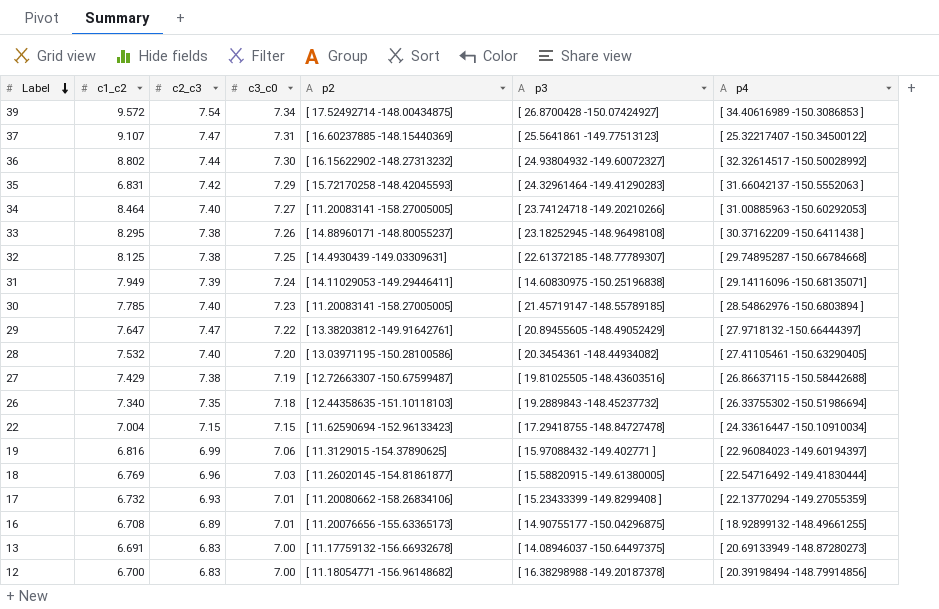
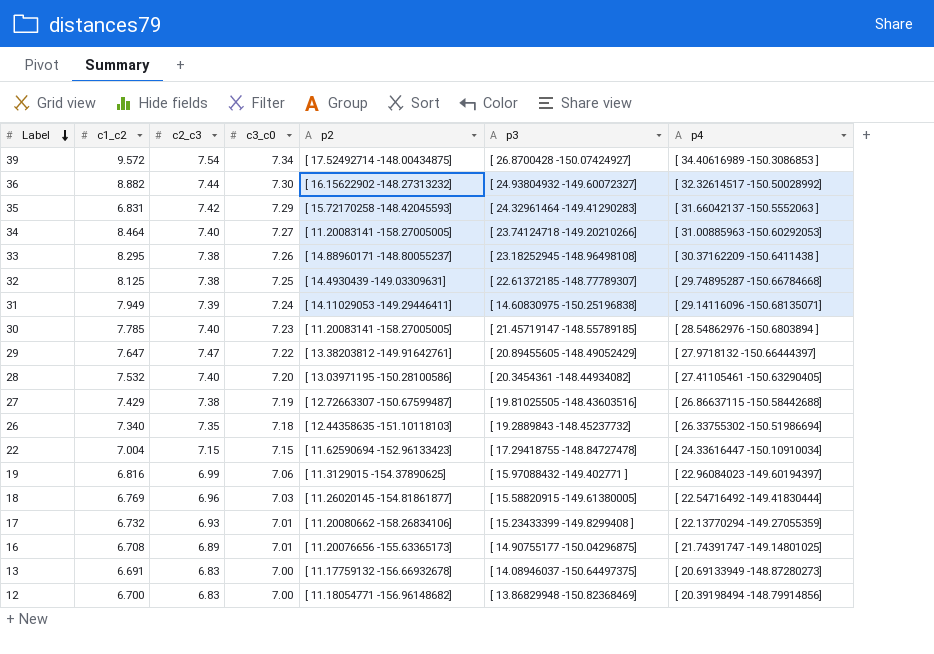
row 37: 9.107 | 7.47 | 7.31 | [ 16.60237885 -148.15440369] | [ 25.5641861 -149.77513123] | [ 25.32217407 -150.34500122] -> none
36 | c1_c2: 8.802 -> 8.882
16 | p4: [ 18.92899132 -148.49661255] -> [ 21.74391747 -149.14801025]
12 | p3: [ 16.38298988 -149.20187378] -> [ 13.86829948 -150.82368469]

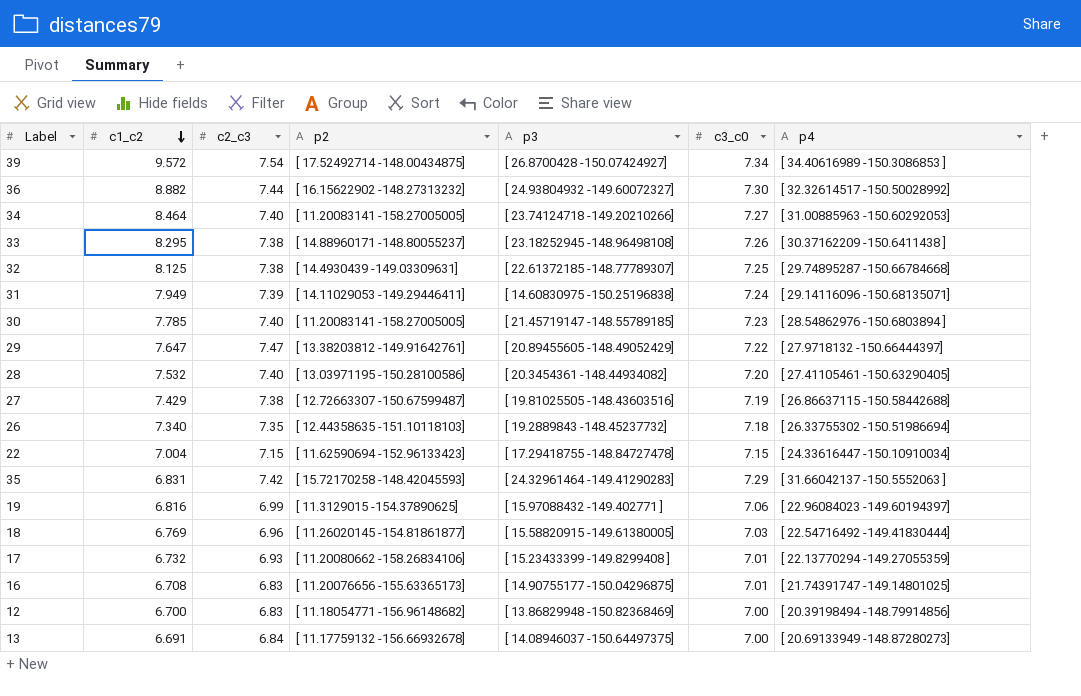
row order: Label descending -> c1_c2 descending
column c3_c0 | position: 4 -> 6
16 | c2_c3: 6.89 -> 6.83
13 | c2_c3: 6.83 -> 6.84

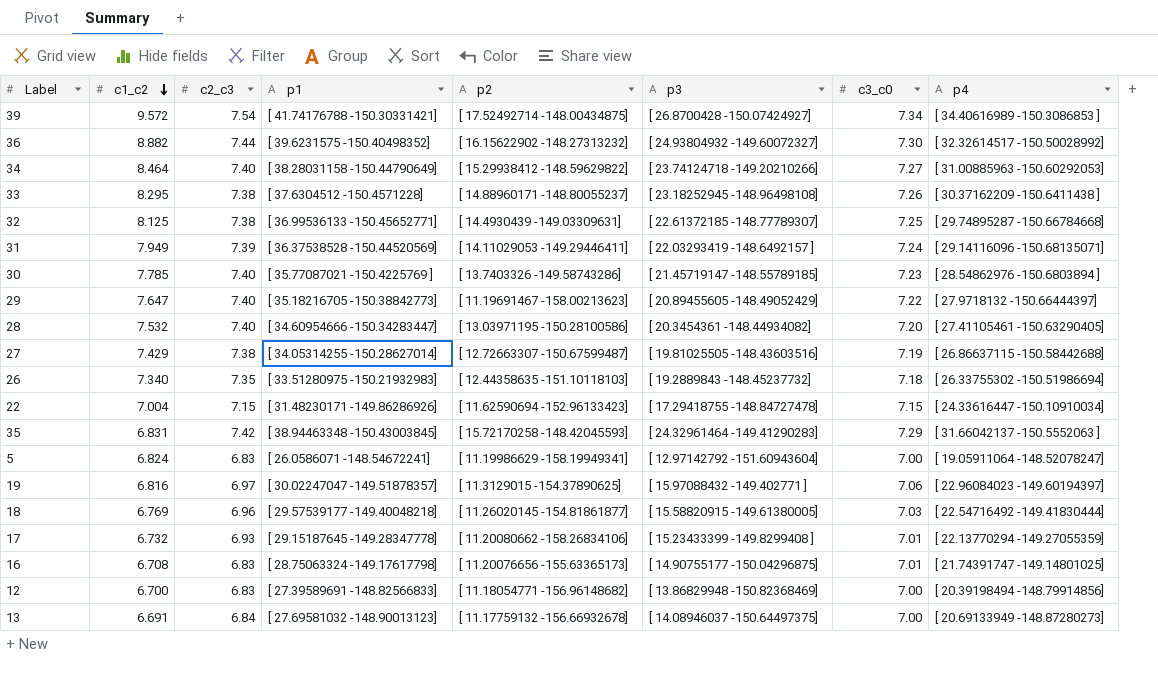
column p1 | position: none -> 4
34 | p2: [ 11.20083141 -158.27005005] -> [ 15.29938412 -148.59629822]
31 | p3: [ 14.60830975 -150.25196838] -> [ 22.03293419 -148.6492157 ]
30 | p2: [ 11.20083141 -158.27005005] -> [ 13.7403326 -149.58743286]
29 | c2_c3: 7.47 -> 7.40
29 | p2: [ 13.38203812 -149.91642761] -> [ 11.19691467 -158.00213623]
row 5: none -> 6.824 | 6.83 | [ 26.0586071 -148.54672241] | [ 11.19986629 -158.19949341] | [ 12.97142792 -151.60943604] | 7.00 | [ 19.05911064 -148.52078247]
19 | c2_c3: 6.99 -> 6.97

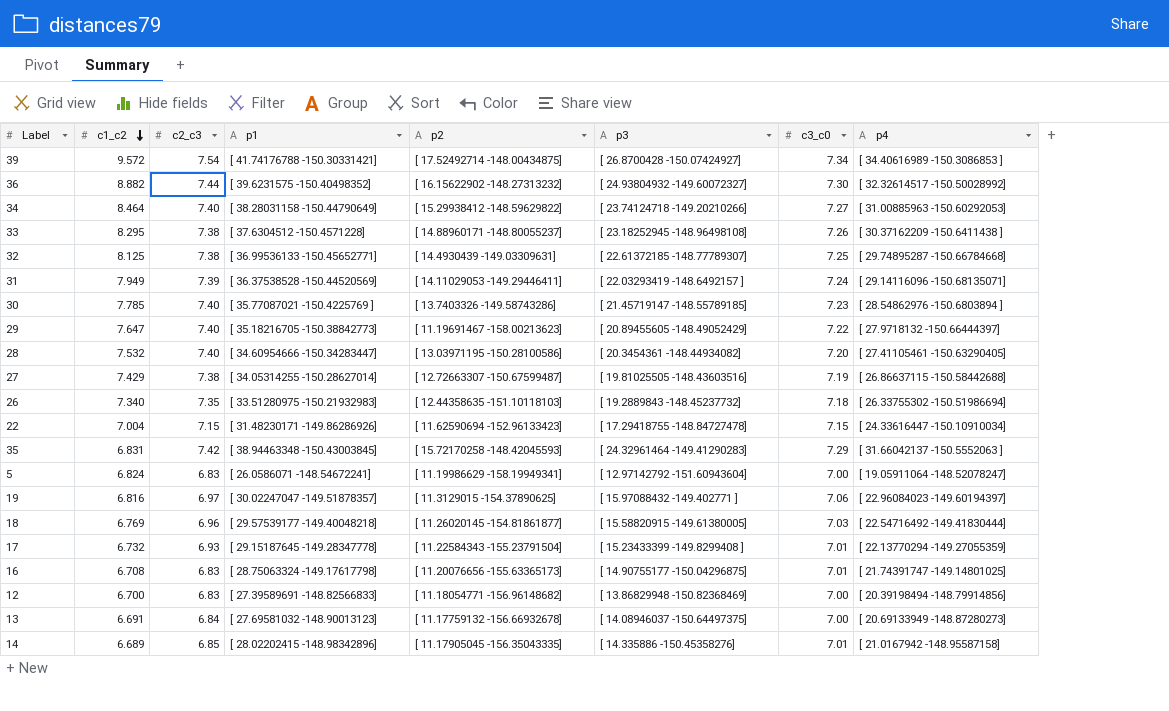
17 | p2: [ 11.20080662 -158.26834106] -> [ 11.22584343 -155.23791504]
row 14: none -> 6.689 | 6.85 | [ 28.02202415 -148.98342896] | [ 11.17905045 -156.35043335] | [ 14.335886 -150.45358276] | 7.01 | [ 21.0167942 -148.95587158]

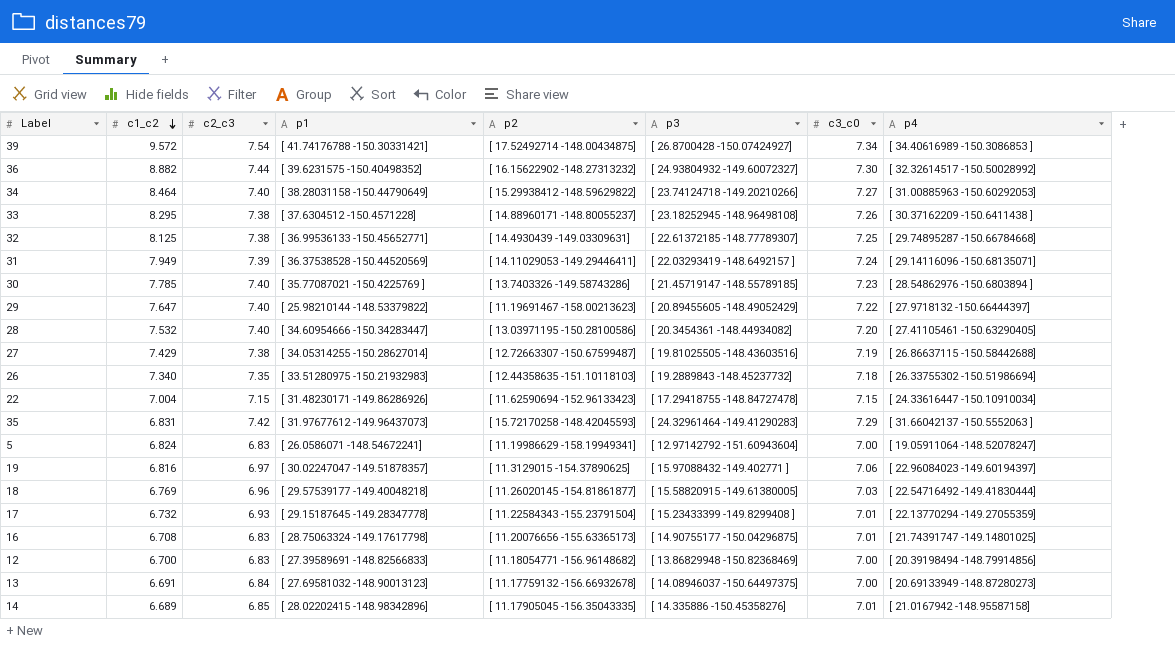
29 | p1: [ 35.18216705 -150.38842773] -> [ 25.98210144 -148.53379822]
35 | p1: [ 38.94463348 -150.43003845] -> [ 31.97677612 -149.96437073]

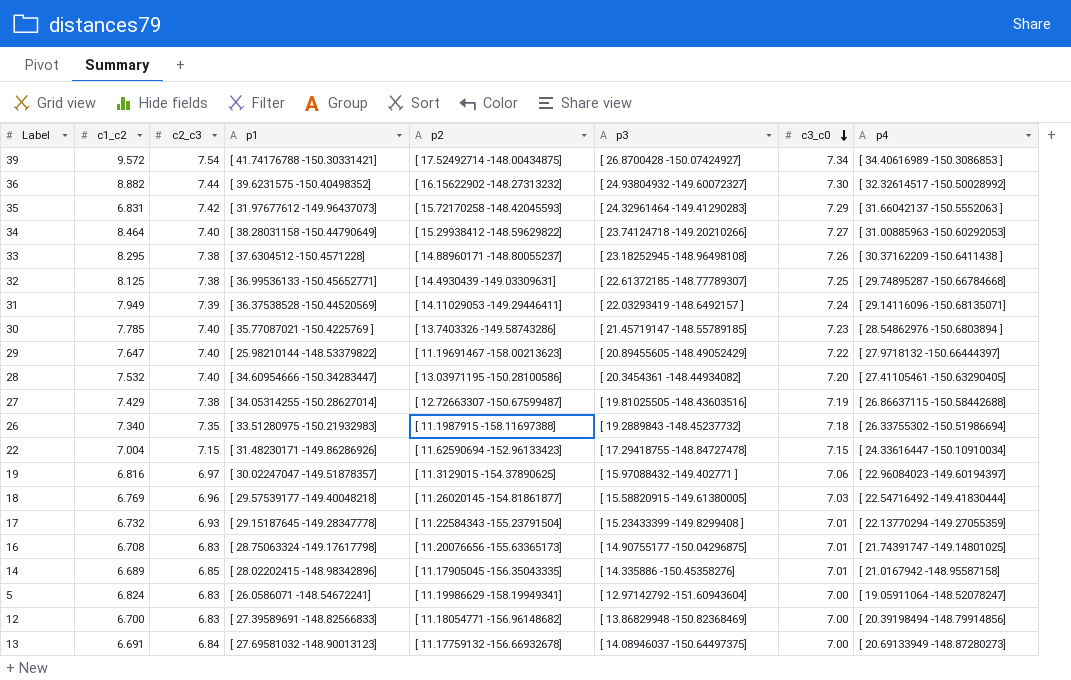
row order: c1_c2 descending -> c3_c0 descending
26 | p2: [ 12.44358635 -151.10118103] -> [ 11.1987915 -158.11697388]

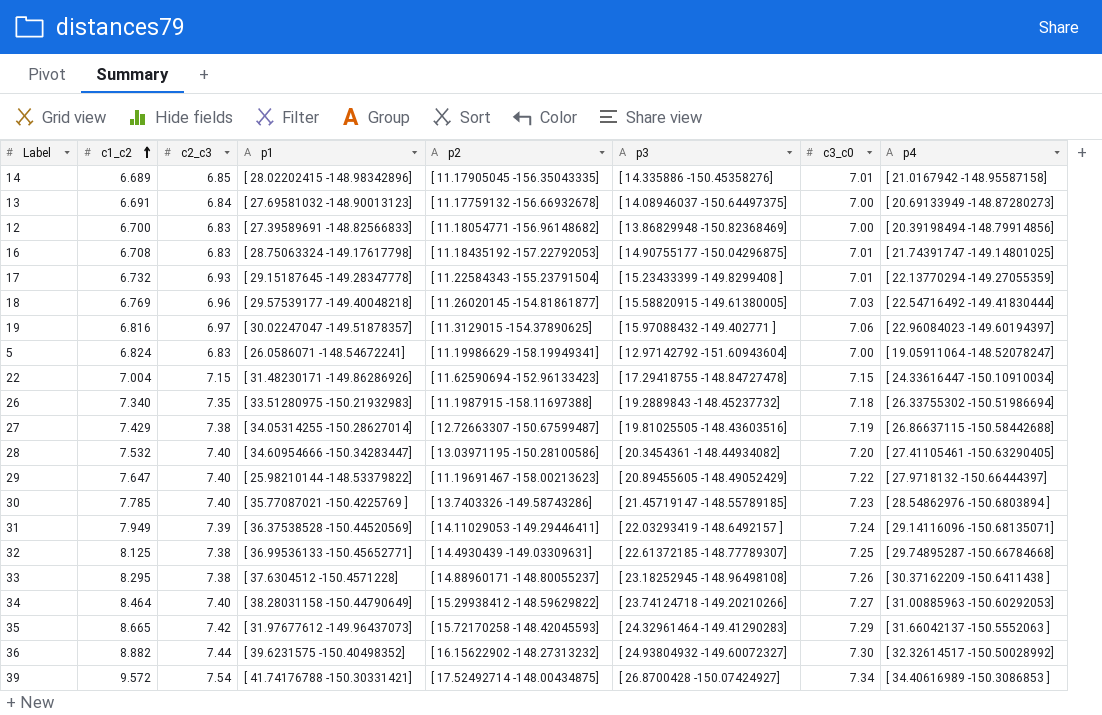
row order: c3_c0 descending -> c1_c2 ascending
16 | p2: [ 11.20076656 -155.63365173] -> [ 11.18435192 -157.22792053]
35 | c1_c2: 6.831 -> 8.665

